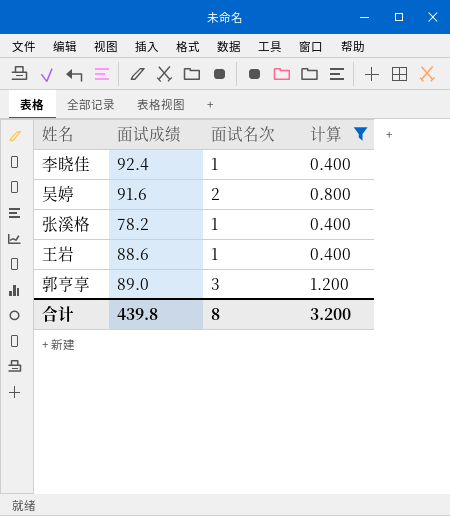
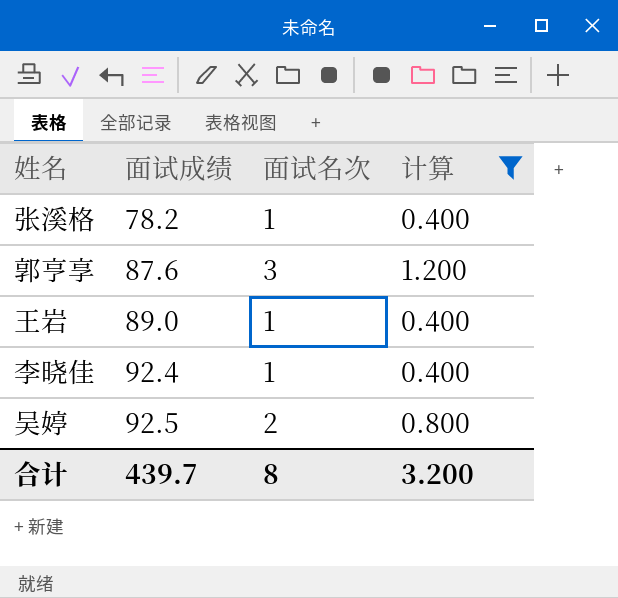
row order: none -> 面试成绩 ascending
郭亨享 | 面试成绩: 89.0 -> 87.6
王岩 | 面试成绩: 88.6 -> 89.0
吴婷 | 面试成绩: 91.6 -> 92.5
合计 | 面试成绩: 439.8 -> 439.7

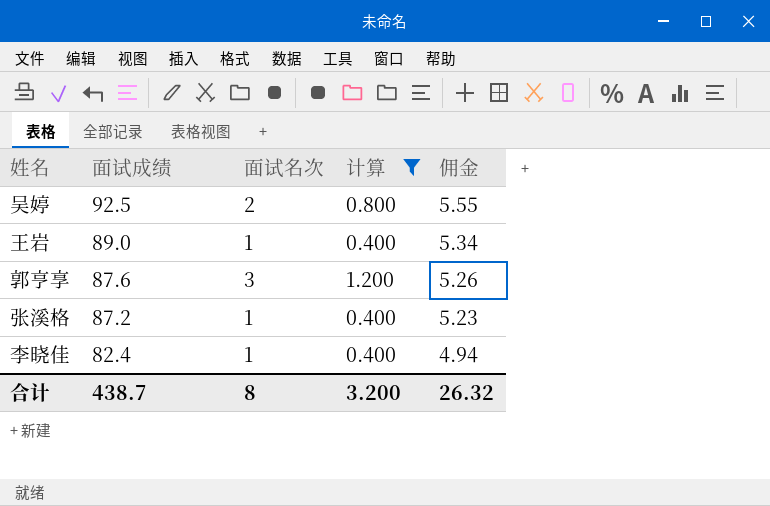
row order: 面试成绩 ascending -> 面试成绩 descending
column 佣金 | formula: none -> [面试成绩] * 0.06
张溪格 | 面试成绩: 78.2 -> 87.2
李晓佳 | 面试成绩: 92.4 -> 82.4
合计 | 面试成绩: 439.7 -> 438.7

